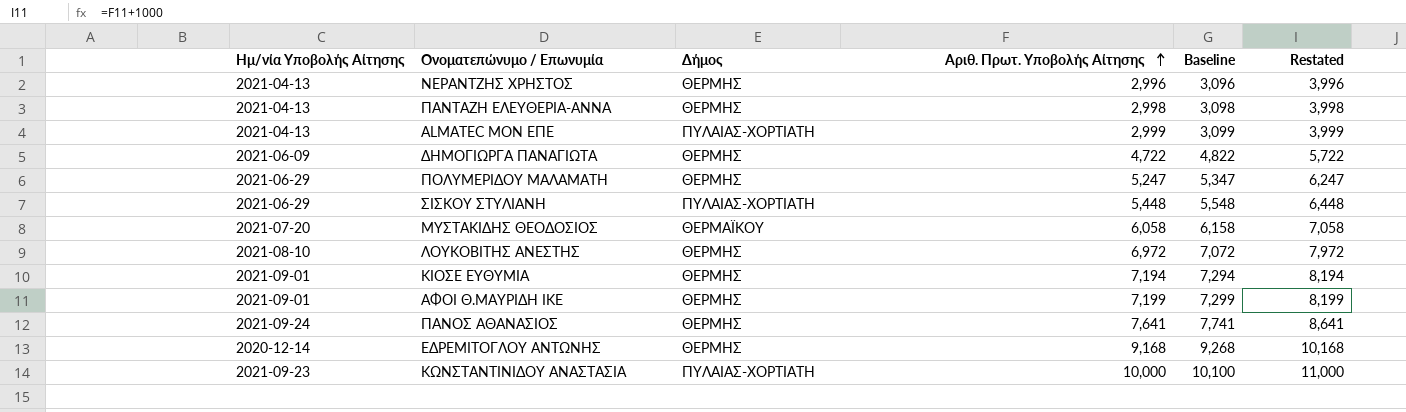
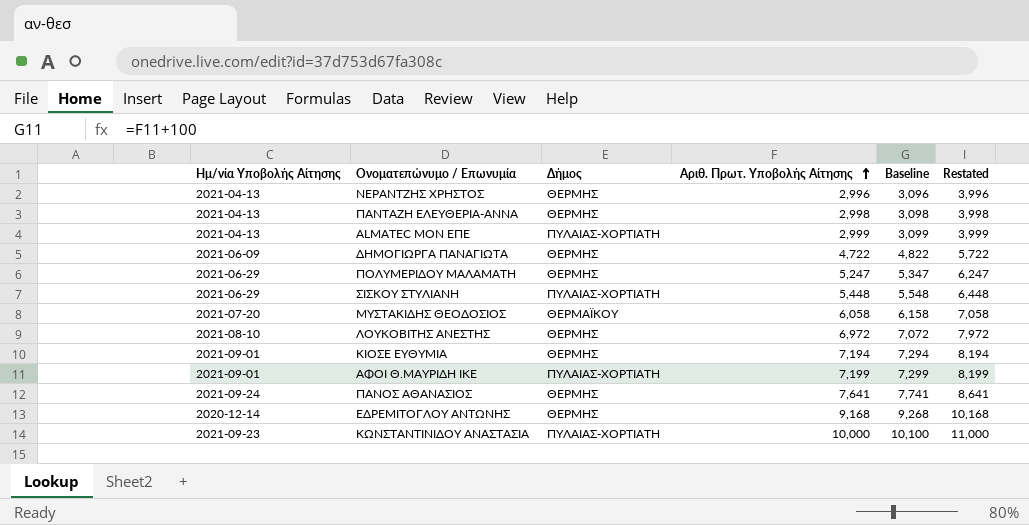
ΑΦΟΙ Θ.ΜΑΥΡΙΔΗ ΙΚΕ | Δήμος: ΘΕΡΜΗΣ -> ΠΥΛΑΙΑΣ-ΧΟΡΤΙΑΤΗ

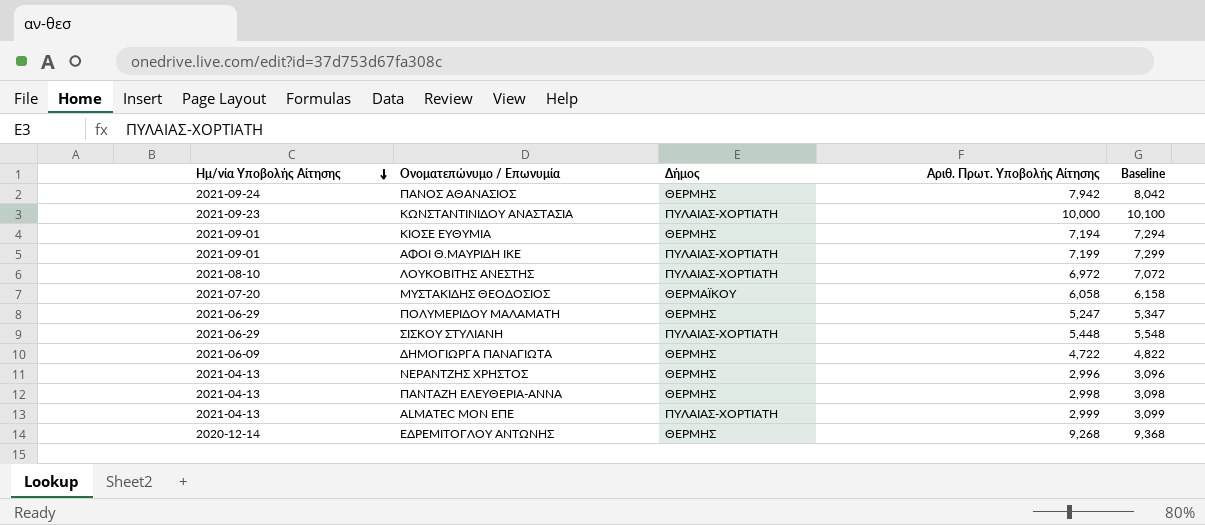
row order: Αριθ. Πρωτ. Υποβολής Αίτησης ascending -> Ημ/νία Υποβολής Αίτησης descending
column Restated | formula: [Αριθ. Πρωτ. Υποβολής Αίτησης] + 1000 -> none
ΠΑΝΟΣ ΑΘΑΝΑΣΙΟΣ | Αριθ. Πρωτ. Υποβολής Αίτησης: 7,641 -> 7,942
ΠΑΝΟΣ ΑΘΑΝΑΣΙΟΣ | Baseline: 7,741 -> 8,042
ΛΟΥΚΟΒΙΤΗΣ ΑΝΕΣΤΗΣ | Δήμος: ΘΕΡΜΗΣ -> ΠΥΛΑΙΑΣ-ΧΟΡΤΙΑΤΗ
ΕΔΡΕΜΙΤΟΓΛΟΥ ΑΝΤΩΝΗΣ | Αριθ. Πρωτ. Υποβολής Αίτησης: 9,168 -> 9,268
ΕΔΡΕΜΙΤΟΓΛΟΥ ΑΝΤΩΝΗΣ | Baseline: 9,268 -> 9,368

